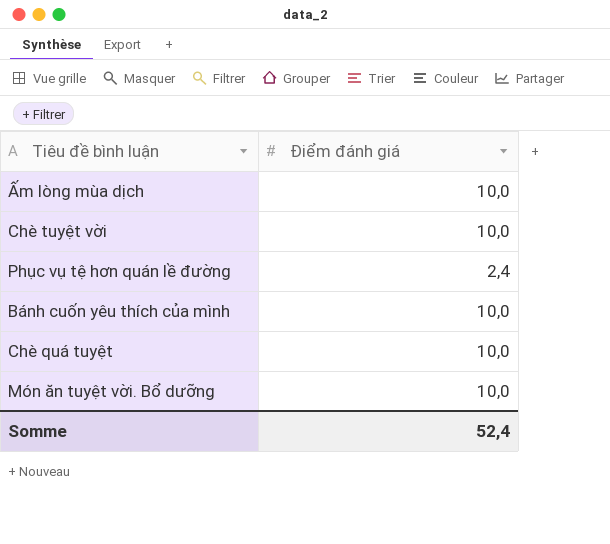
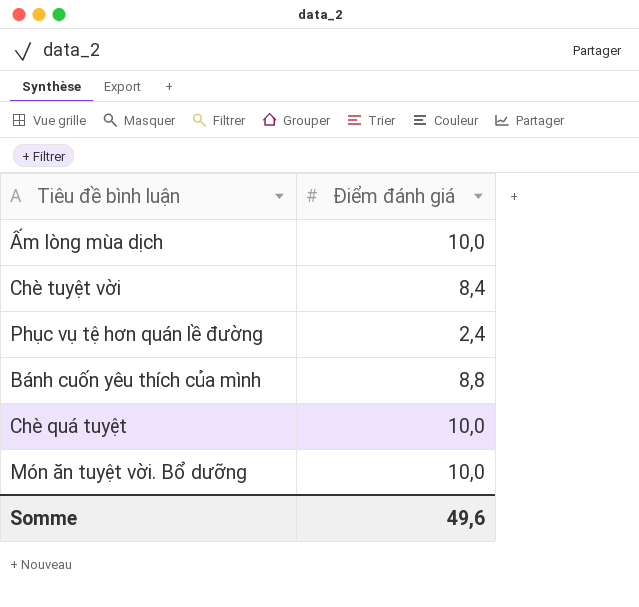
Chè tuyệt vời | Điểm đánh giá: 10,0 -> 8,4
Bánh cuốn yêu thích của mình | Điểm đánh giá: 10,0 -> 8,8
Somme | Điểm đánh giá: 52,4 -> 49,6

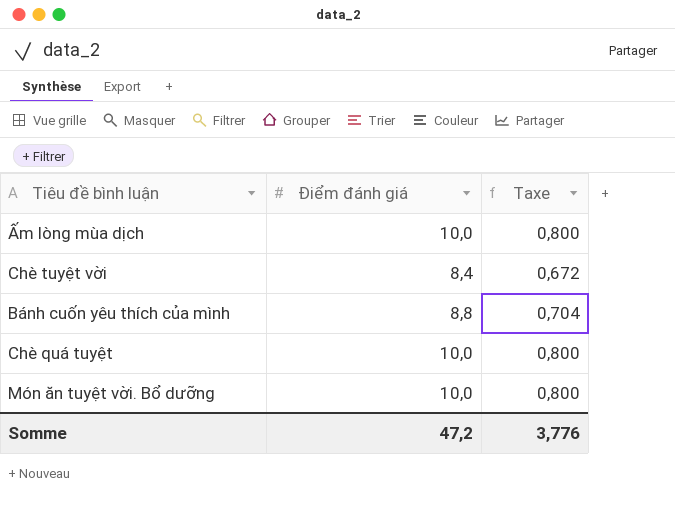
column Taxe | formula: none -> [Điểm đánh giá] * 0,08
row Phục vụ tệ hơn quán lề đường: 2,4 -> none
Somme | Điểm đánh giá: 49,6 -> 47,2

